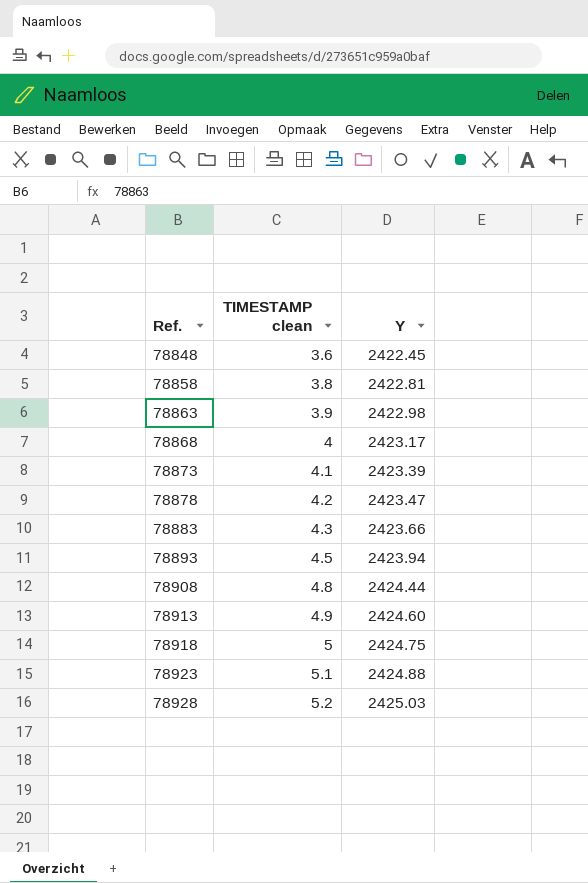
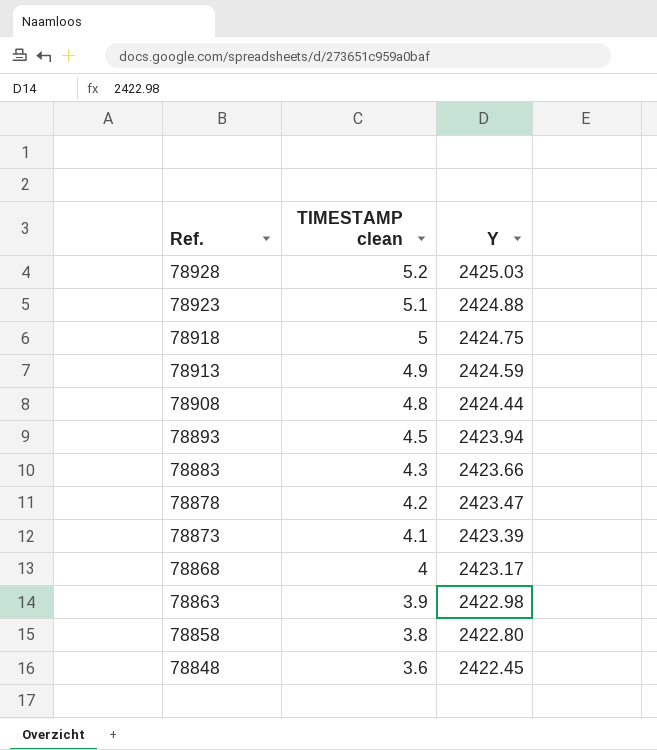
row order: Ref. ascending -> Ref. descending
78913 | Y: 2424.60 -> 2424.59
78858 | Y: 2422.81 -> 2422.80

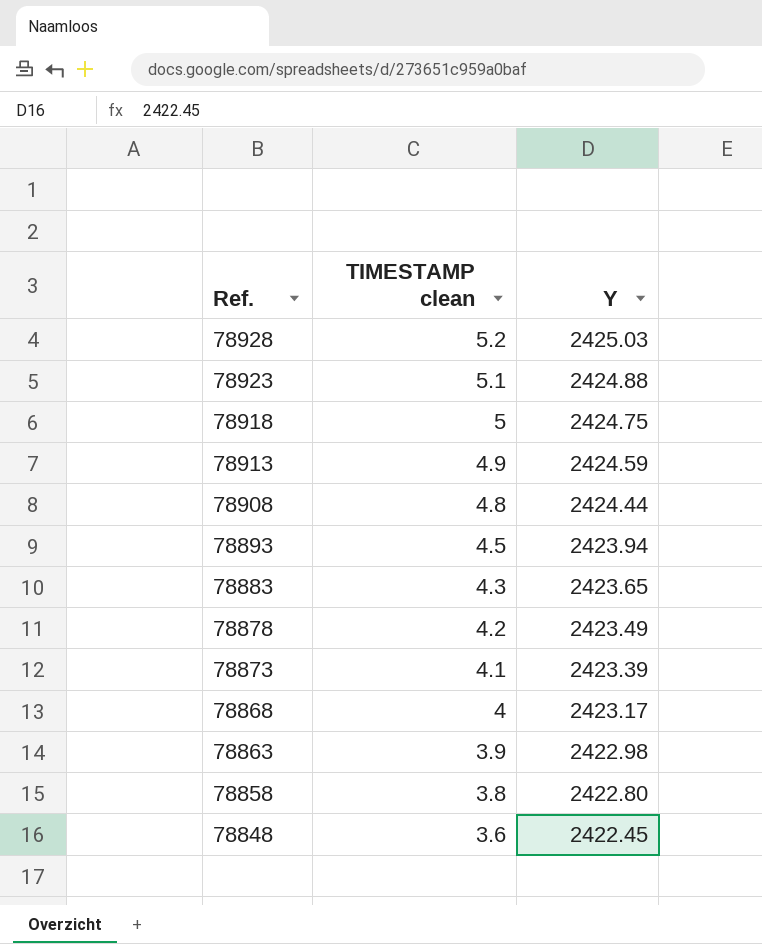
78883 | Y: 2423.66 -> 2423.65
78878 | Y: 2423.47 -> 2423.49

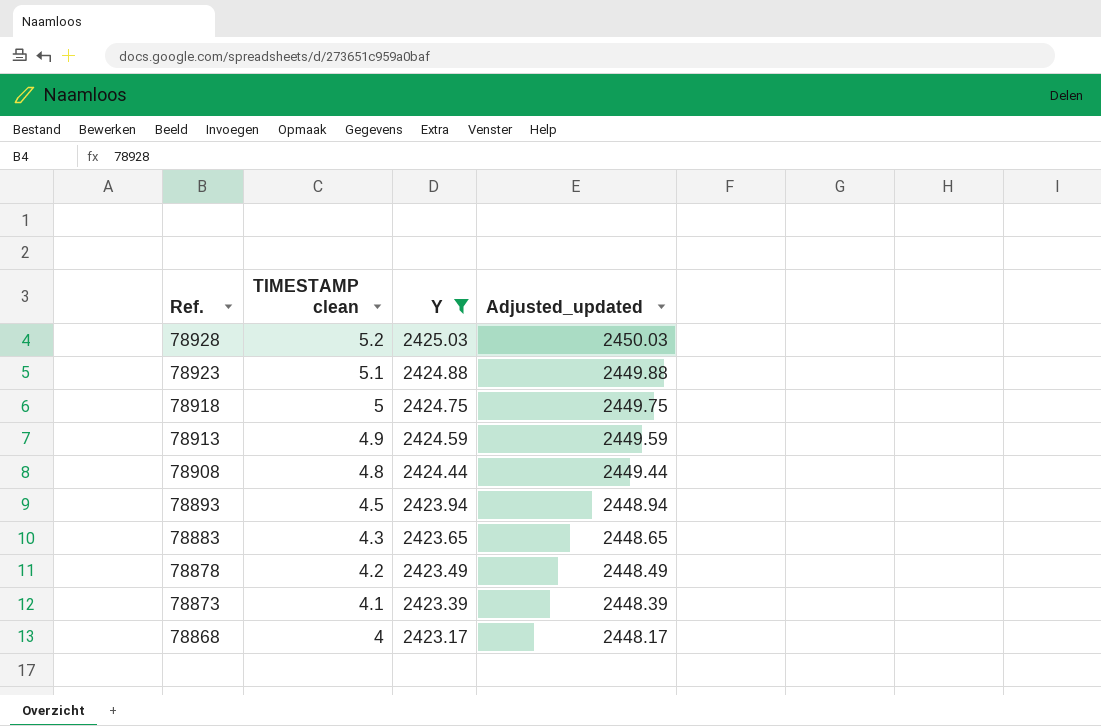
filter: none -> Y >= 2423.17
column Adjusted_updated | formula: none -> [Y] + 25

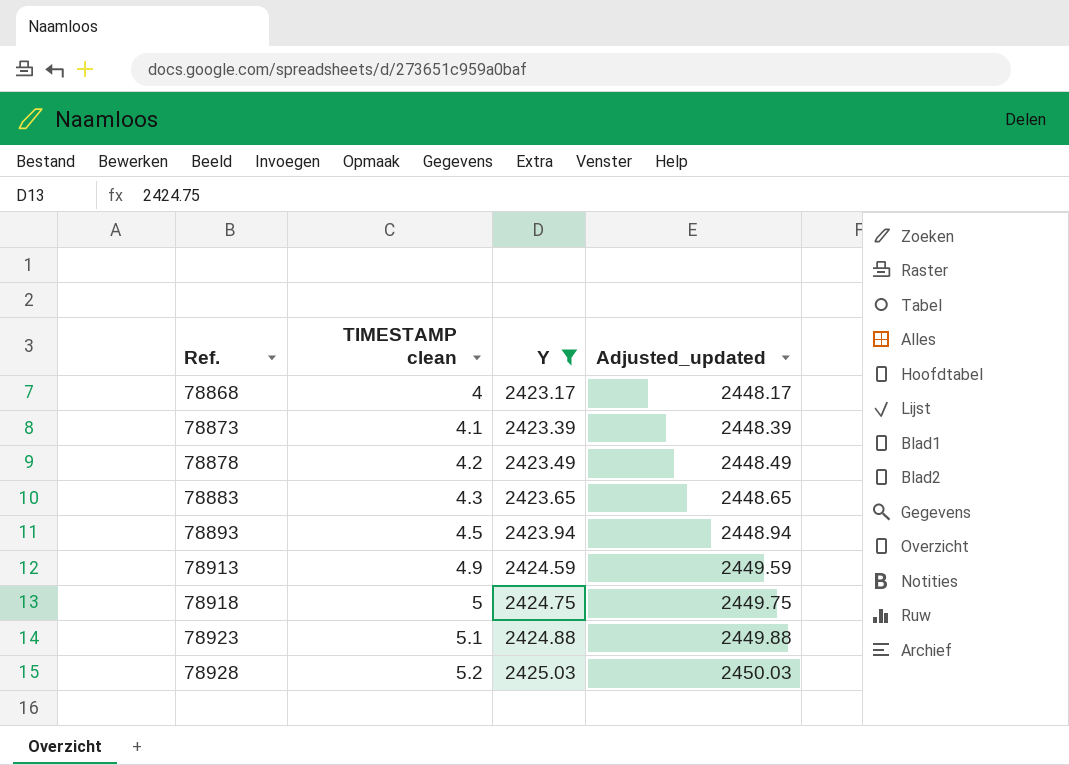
row order: Ref. descending -> Ref. ascending
row 78908: 4.8 | 2424.44 | 2449.44 -> none

